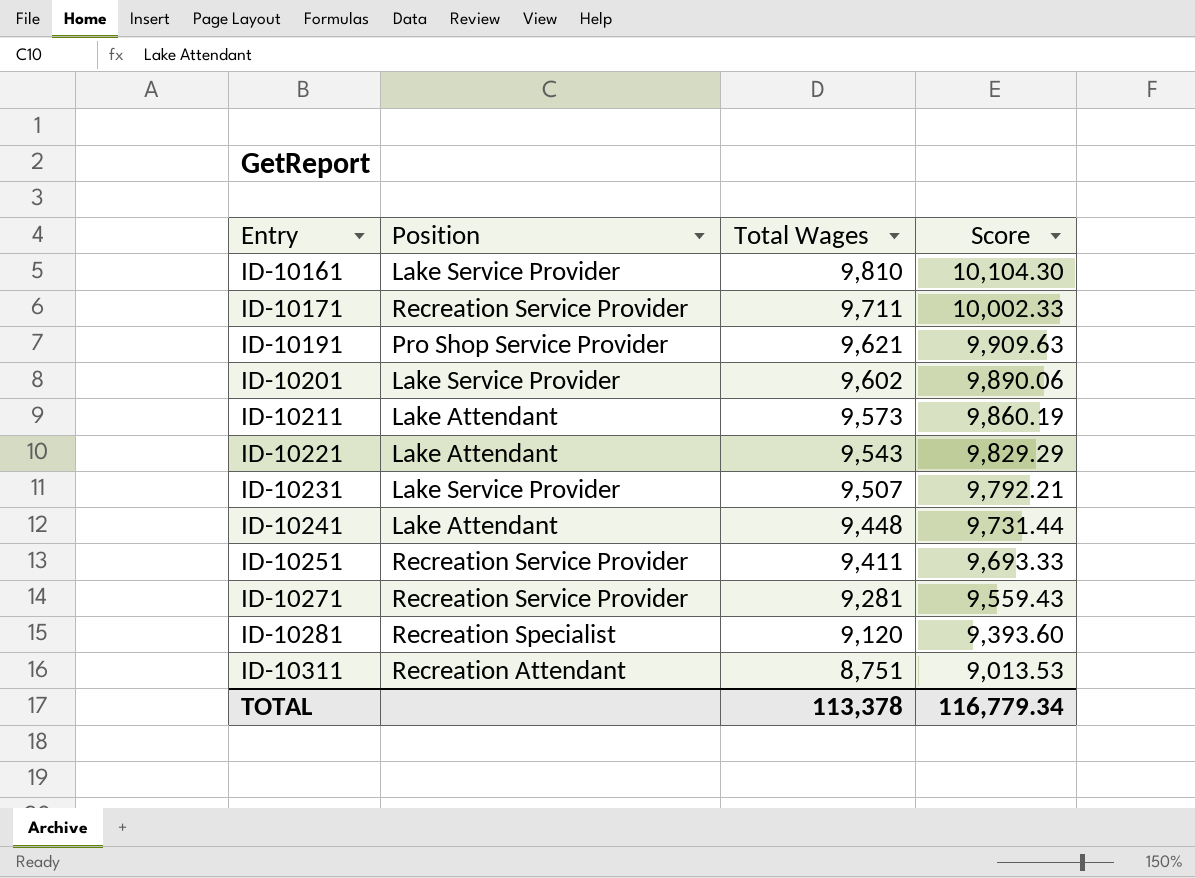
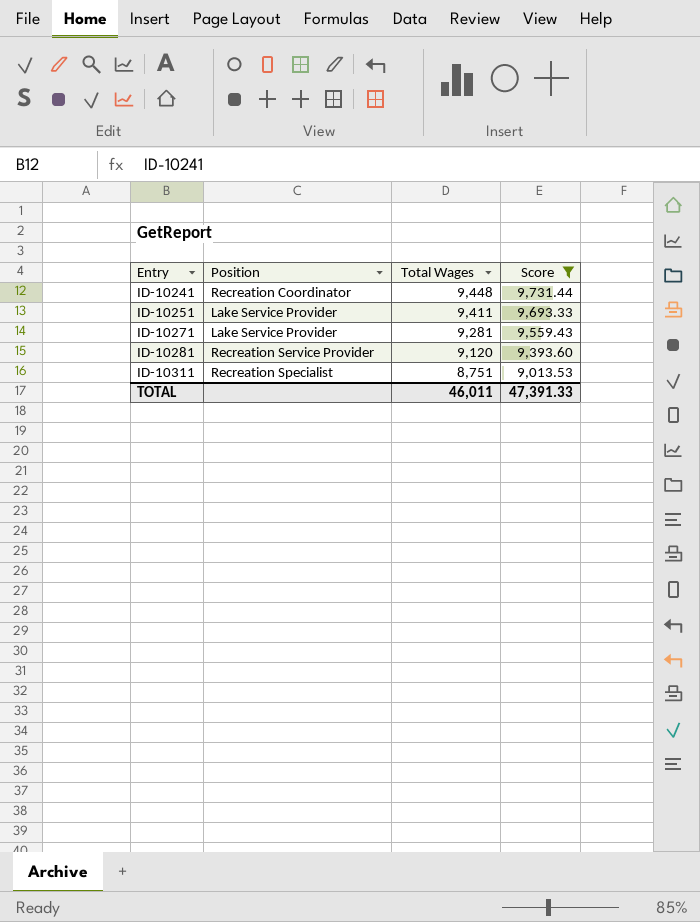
filter: none -> Score <= 9,731.44
ID-10241 | Position: Lake Attendant -> Recreation Coordinator
ID-10251 | Position: Recreation Service Provider -> Lake Service Provider
ID-10271 | Position: Recreation Service Provider -> Lake Service Provider
ID-10281 | Position: Recreation Specialist -> Recreation Service Provider
ID-10311 | Position: Recreation Attendant -> Recreation Specialist
TOTAL | Total Wages: 113,378 -> 46,011
TOTAL | Score: 116,779.34 -> 47,391.33

